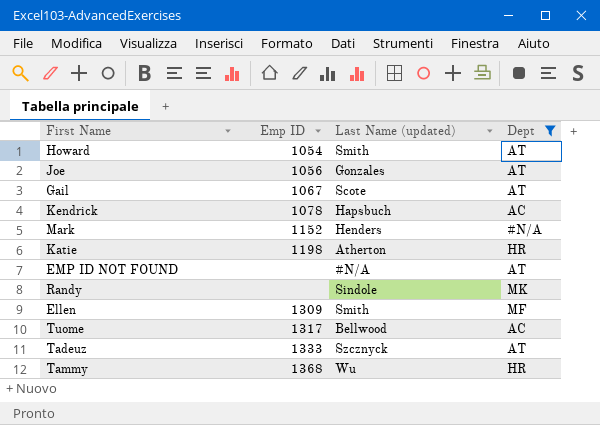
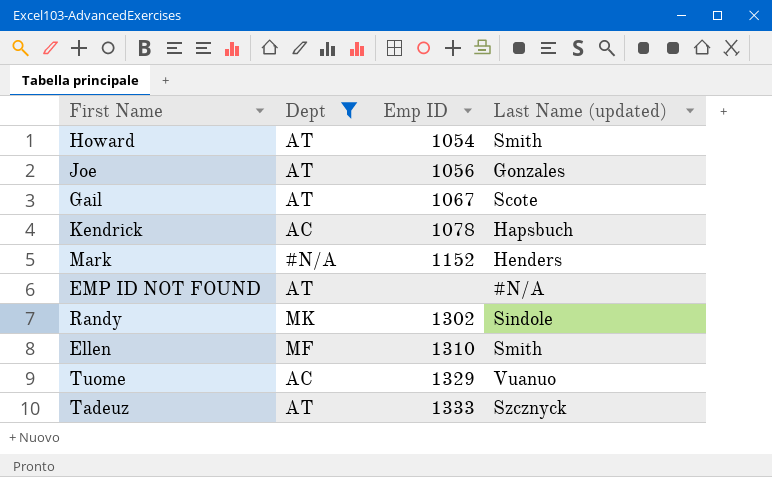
column Dept | position: 4 -> 2
row Katie: 1198 | Atherton | HR -> none
row Tammy: 1368 | Wu | HR -> none
Randy | Emp ID: none -> 1302
Ellen | Emp ID: 1309 -> 1310
Tuome | Emp ID: 1317 -> 1329
Tuome | Last Name (updated): Bellwood -> Vuanuo

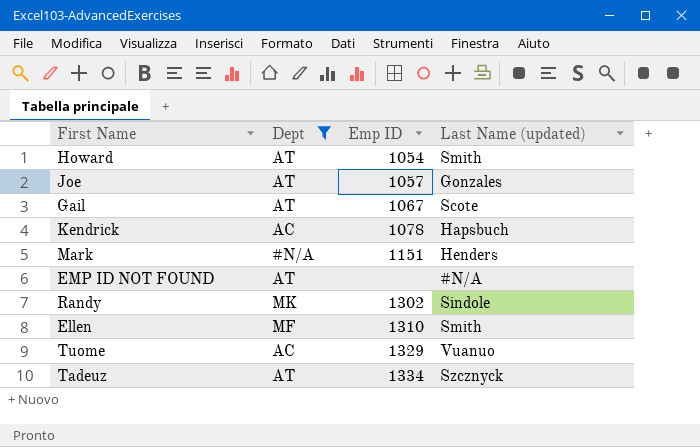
Joe | Emp ID: 1056 -> 1057
Mark | Emp ID: 1152 -> 1151
Tadeuz | Emp ID: 1333 -> 1334

